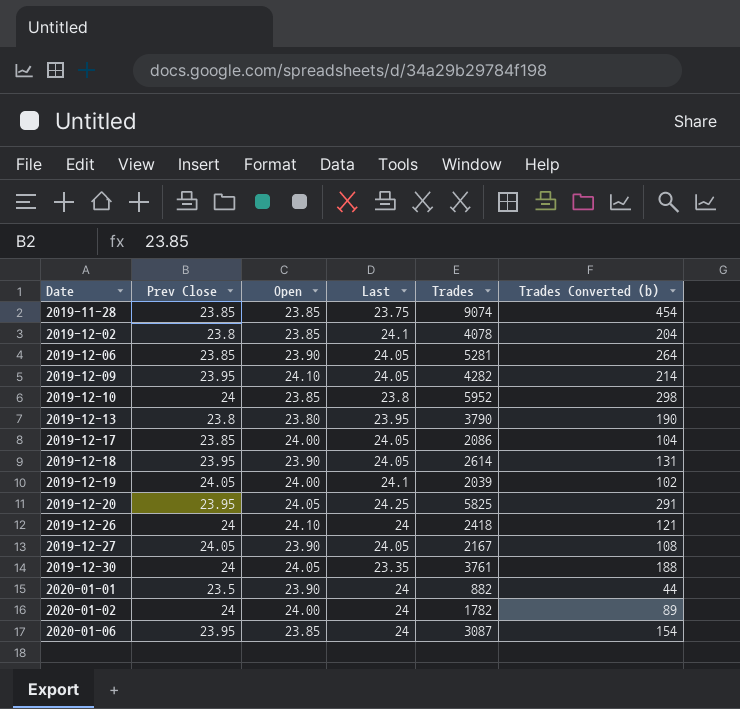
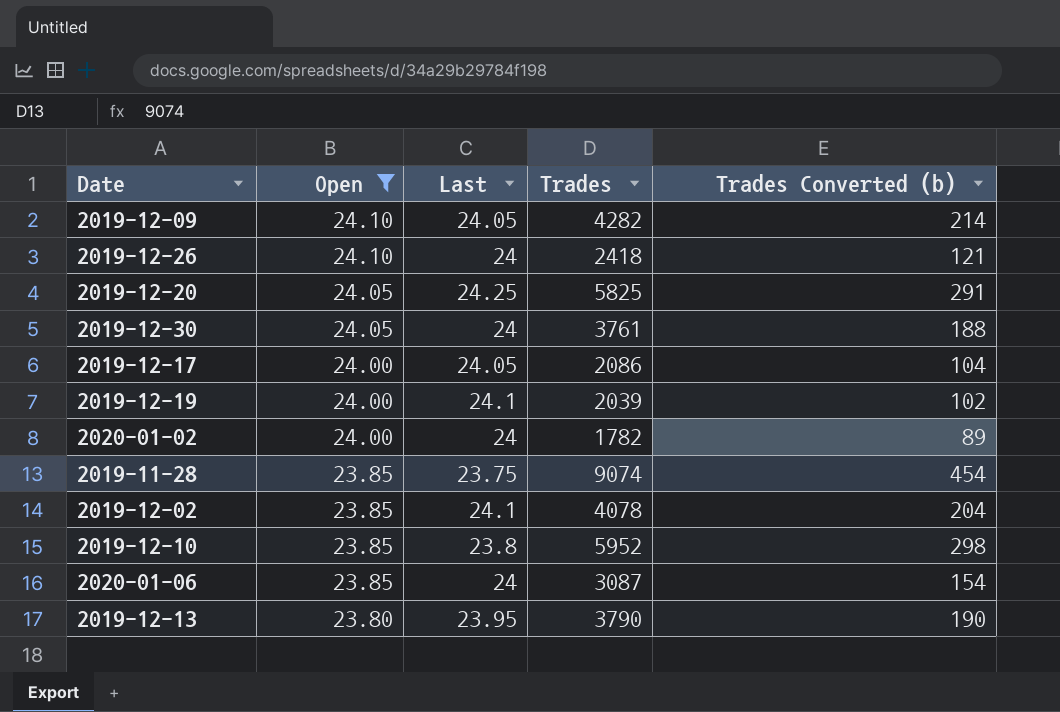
filter: none -> Open != 23.90
row order: Date ascending -> Open descending
column Prev Close | position: 2 -> none
2019-12-30 | Last: 23.35 -> 24

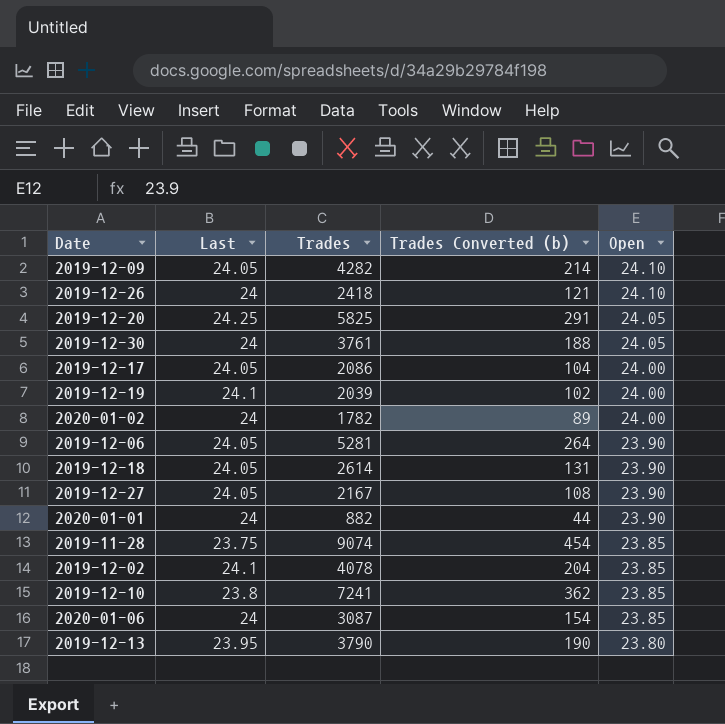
filter: Open != 23.90 -> none
column Open | position: 2 -> 5
2019-12-10 | Trades: 5952 -> 7241
2019-12-10 | Trades Converted (b): 298 -> 362

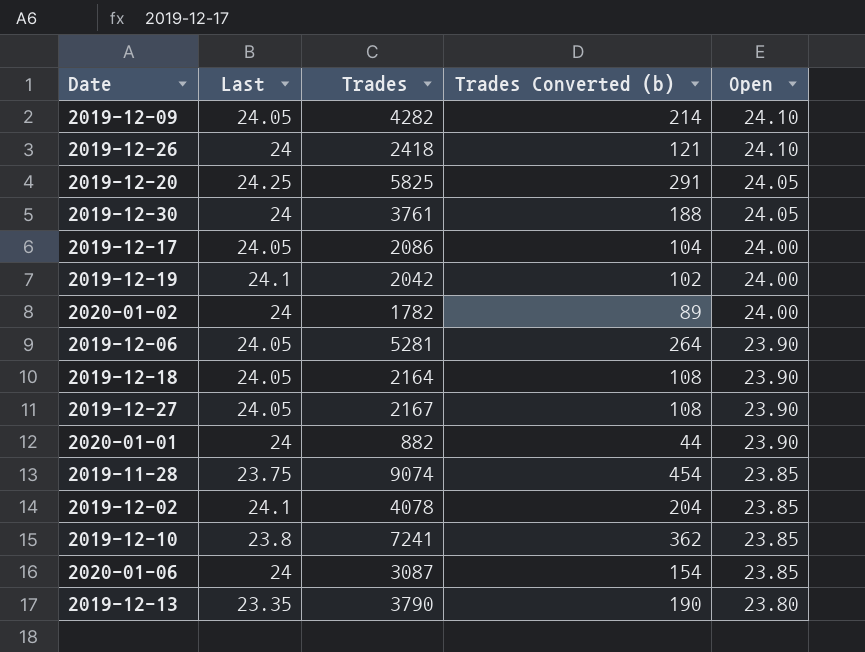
2019-12-19 | Trades: 2039 -> 2042
2019-12-18 | Trades: 2614 -> 2164
2019-12-18 | Trades Converted (b): 131 -> 108
2019-12-13 | Last: 23.95 -> 23.35

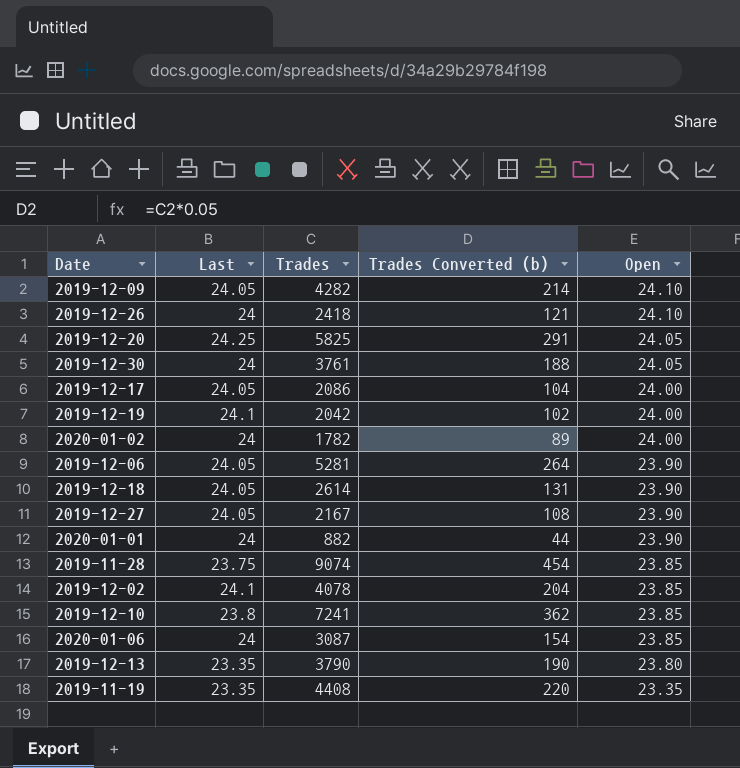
2019-12-18 | Trades: 2164 -> 2614
2019-12-18 | Trades Converted (b): 108 -> 131
row 2019-11-19: none -> 23.35 | 4408 | 220 | 23.35

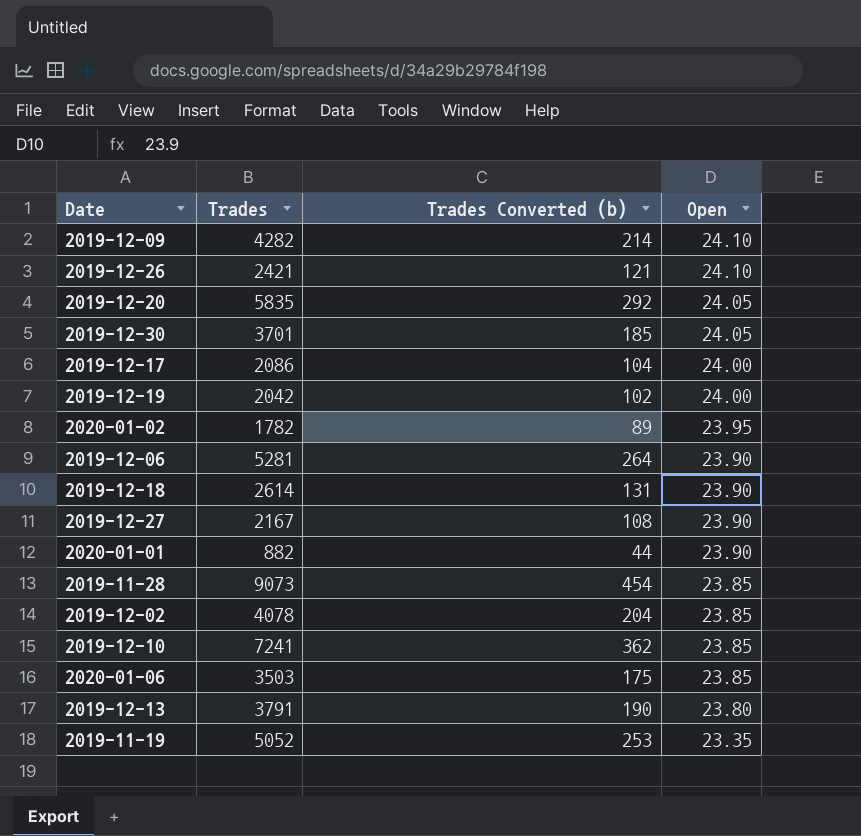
column Last | position: 2 -> none
2019-12-26 | Trades: 2418 -> 2421
2019-12-20 | Trades: 5825 -> 5835
2019-12-20 | Trades Converted (b): 291 -> 292
2019-12-30 | Trades: 3761 -> 3701
2019-12-30 | Trades Converted (b): 188 -> 185
2020-01-02 | Open: 24.00 -> 23.95
2019-11-28 | Trades: 9074 -> 9073
2020-01-06 | Trades: 3087 -> 3503
2020-01-06 | Trades Converted (b): 154 -> 175
2019-12-13 | Trades: 3790 -> 3791
2019-11-19 | Trades: 4408 -> 5052
2019-11-19 | Trades Converted (b): 220 -> 253

